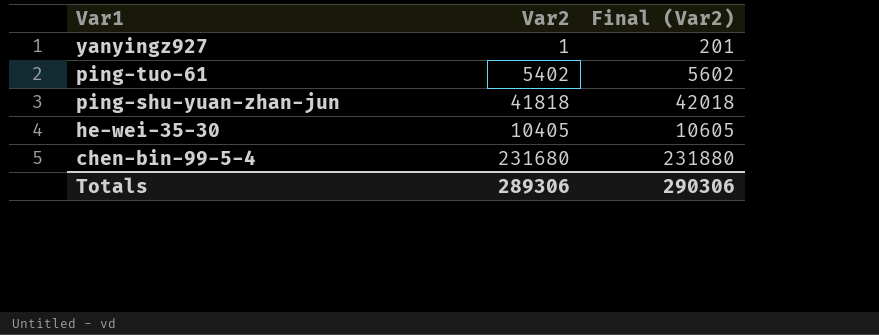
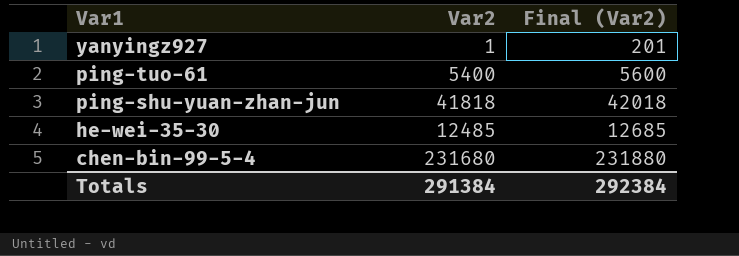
ping-tuo-61 | Var2: 5402 -> 5400
ping-tuo-61 | Final (Var2): 5602 -> 5600
he-wei-35-30 | Var2: 10405 -> 12485
he-wei-35-30 | Final (Var2): 10605 -> 12685
Totals | Var2: 289306 -> 291384
Totals | Final (Var2): 290306 -> 292384

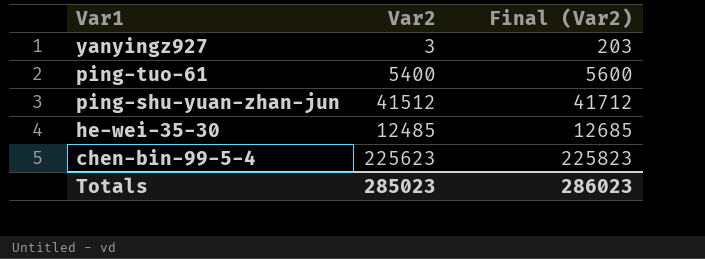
yanyingz927 | Var2: 1 -> 3
yanyingz927 | Final (Var2): 201 -> 203
ping-shu-yuan-zhan-jun | Var2: 41818 -> 41512
ping-shu-yuan-zhan-jun | Final (Var2): 42018 -> 41712
chen-bin-99-5-4 | Var2: 231680 -> 225623
chen-bin-99-5-4 | Final (Var2): 231880 -> 225823
Totals | Var2: 291384 -> 285023
Totals | Final (Var2): 292384 -> 286023

